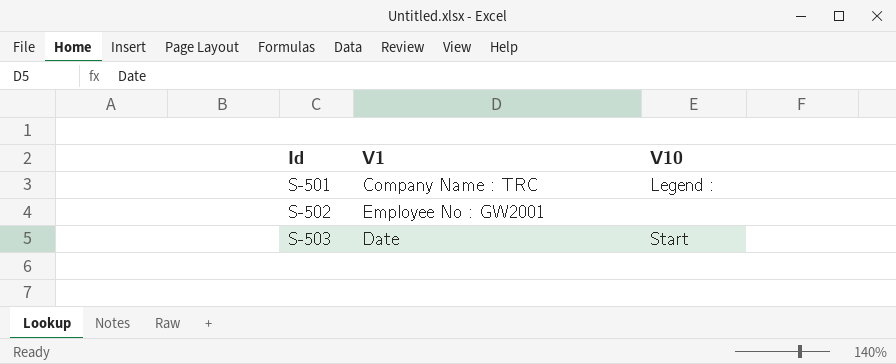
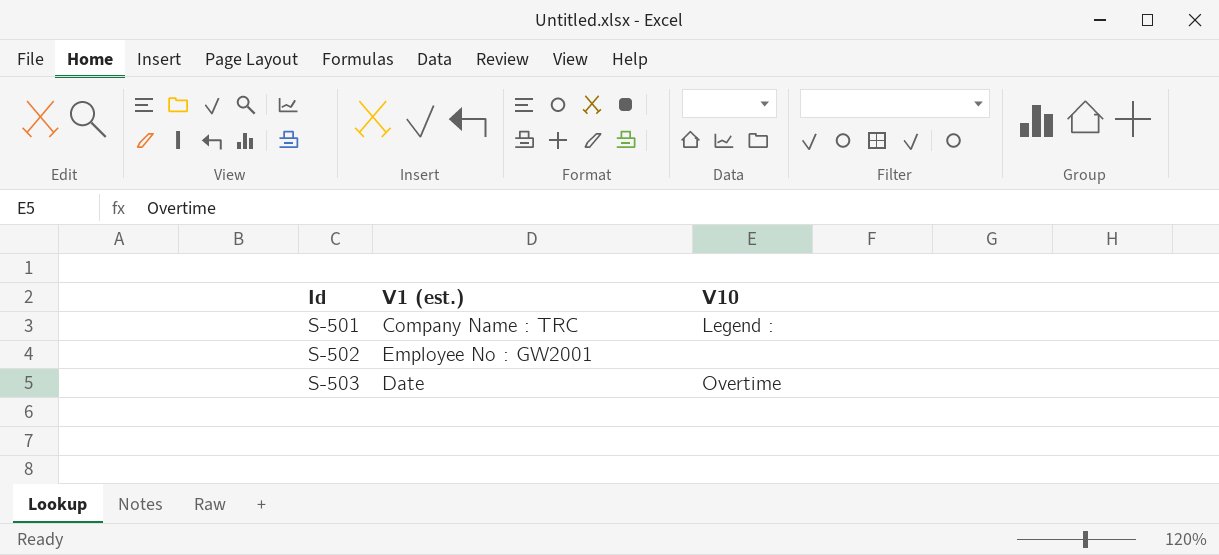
column name: V1 -> V1 (est.)
S-503 | V10: Start -> Overtime

